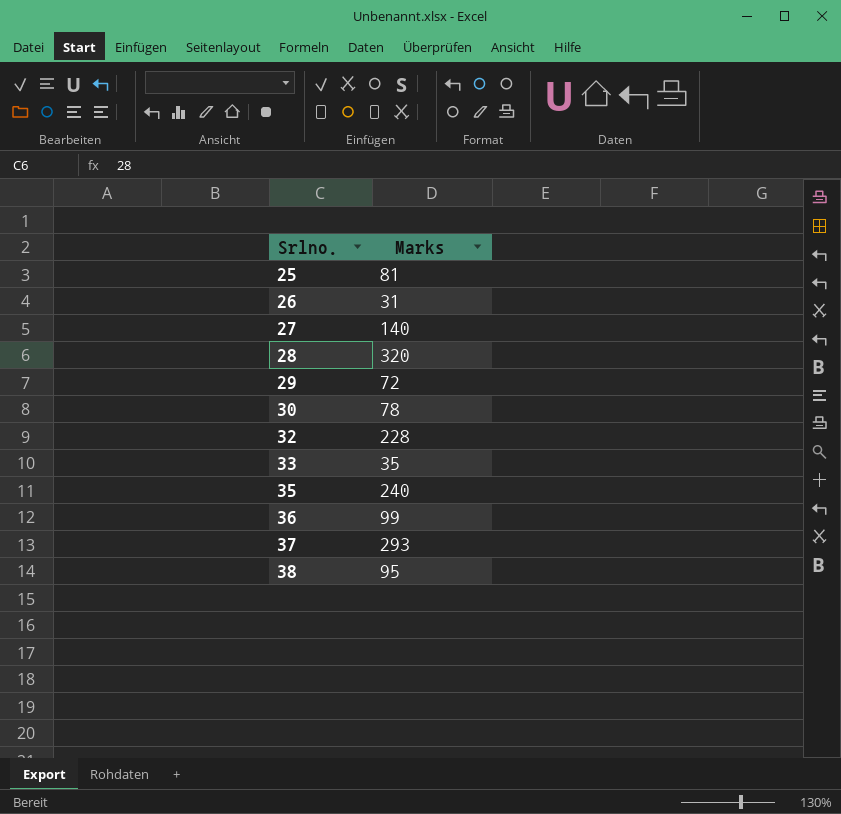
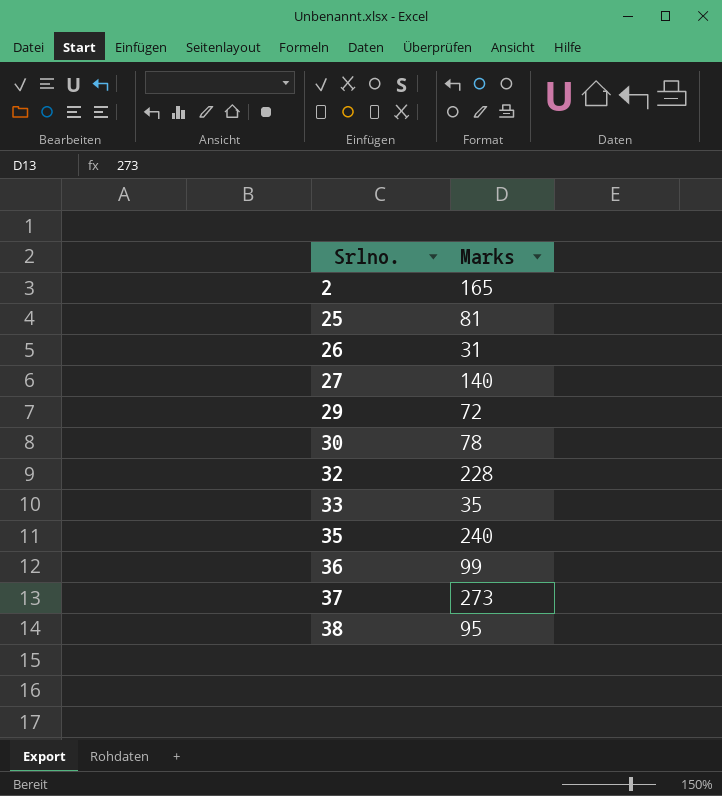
row 28: 320 -> none
row 2: none -> 165
37 | Marks: 293 -> 273

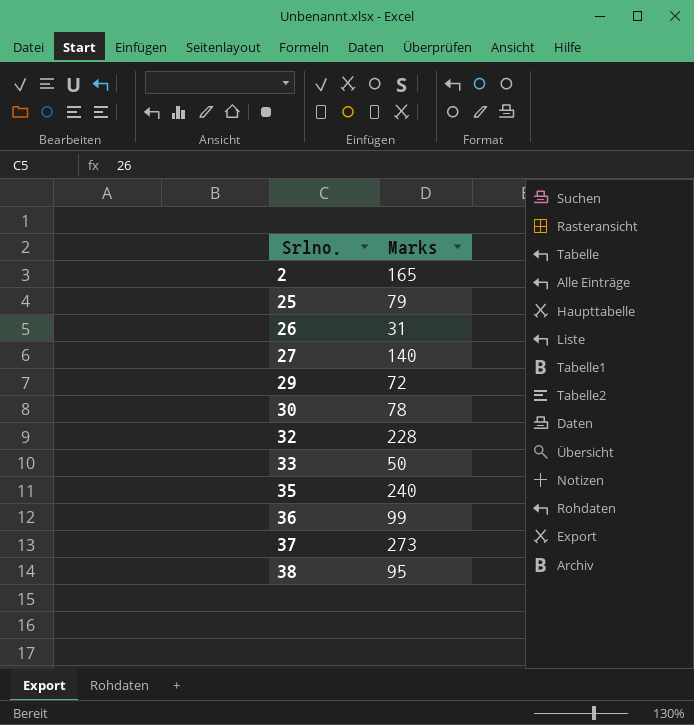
25 | Marks: 81 -> 79
33 | Marks: 35 -> 50

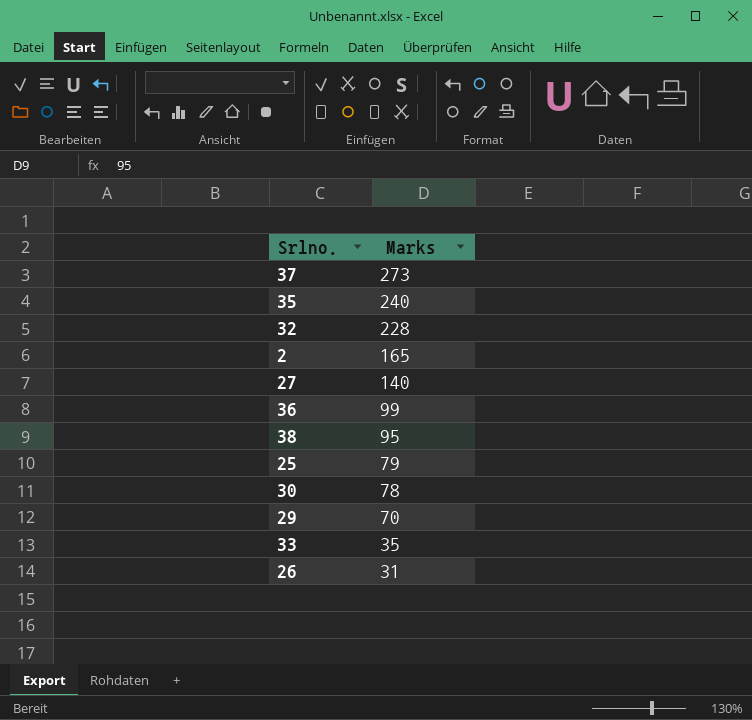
row order: Srlno. ascending -> Marks descending
29 | Marks: 72 -> 70
33 | Marks: 50 -> 35

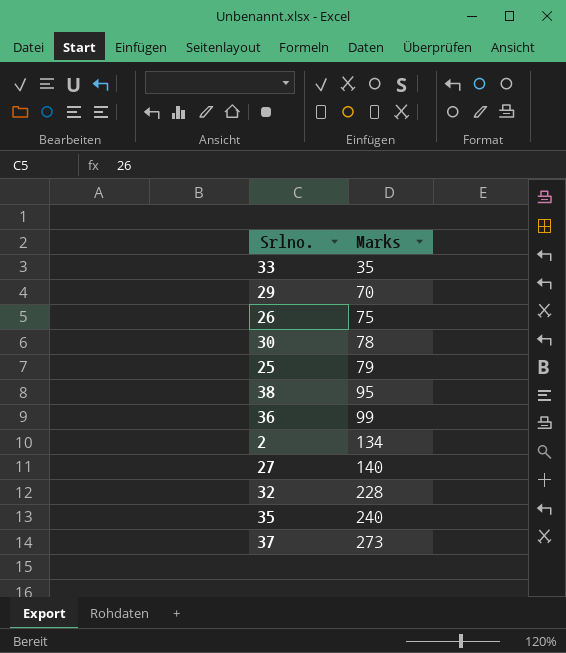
row order: Marks descending -> Marks ascending
26 | Marks: 31 -> 75
2 | Marks: 165 -> 134

